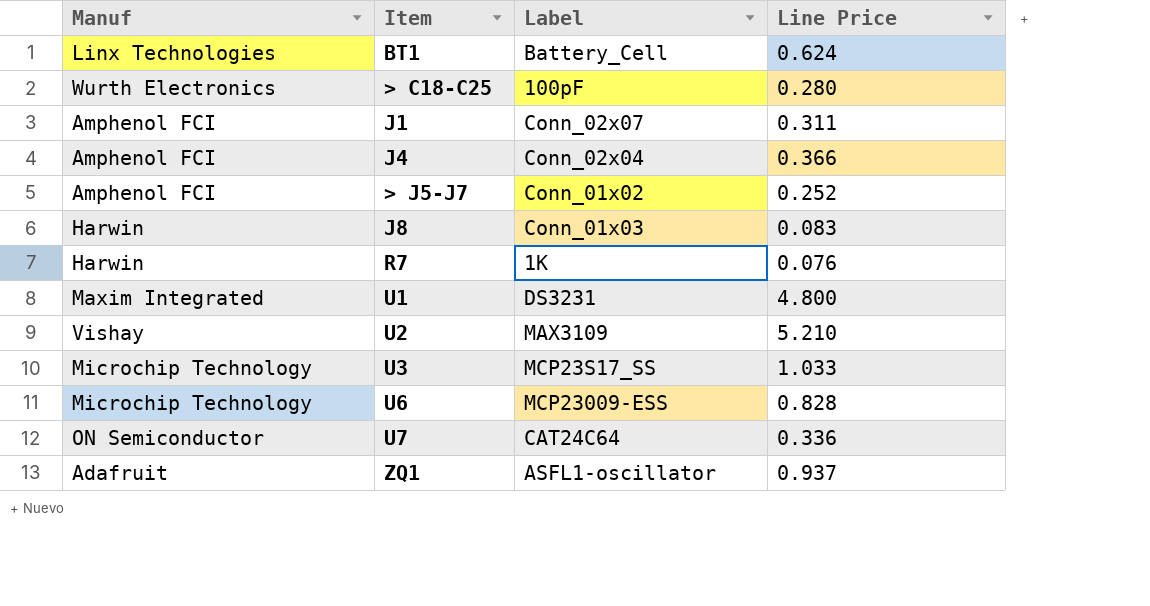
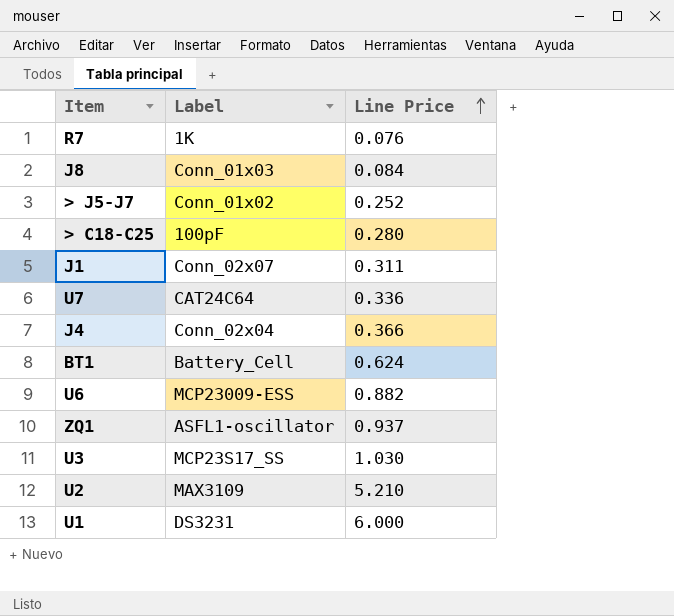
row order: none -> Line Price ascending
column Manuf | position: 1 -> none
J8 | Line Price: 0.083 -> 0.084
U6 | Line Price: 0.828 -> 0.882
U3 | Line Price: 1.033 -> 1.030
U1 | Line Price: 4.800 -> 6.000

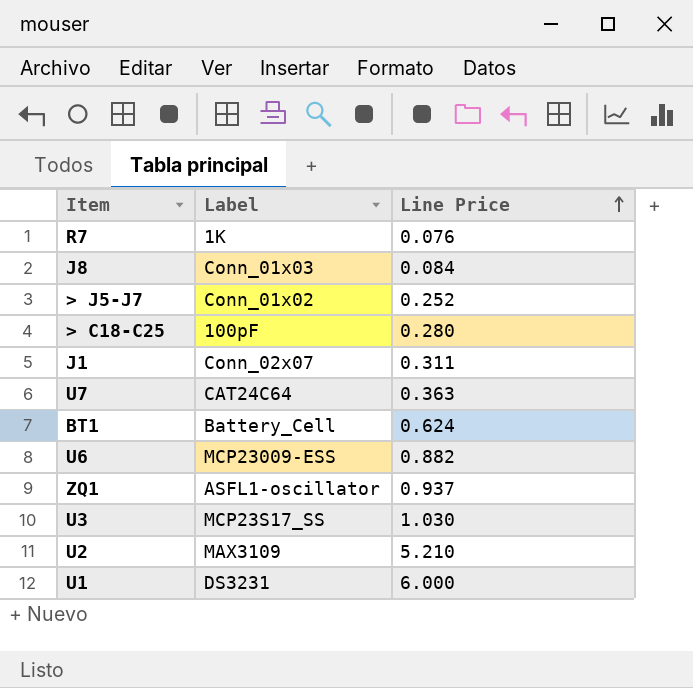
row J4: Conn_02x04 | 0.366 -> none
U7 | Line Price: 0.336 -> 0.363

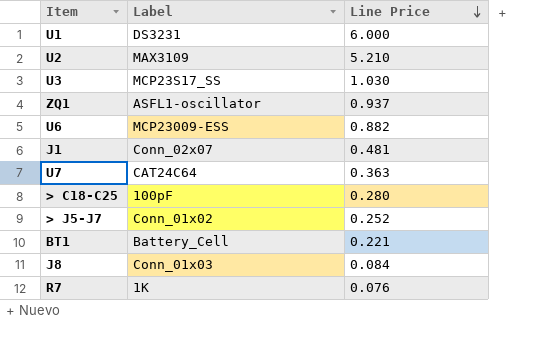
row order: Line Price ascending -> Line Price descending
J1 | Line Price: 0.311 -> 0.481
BT1 | Line Price: 0.624 -> 0.221

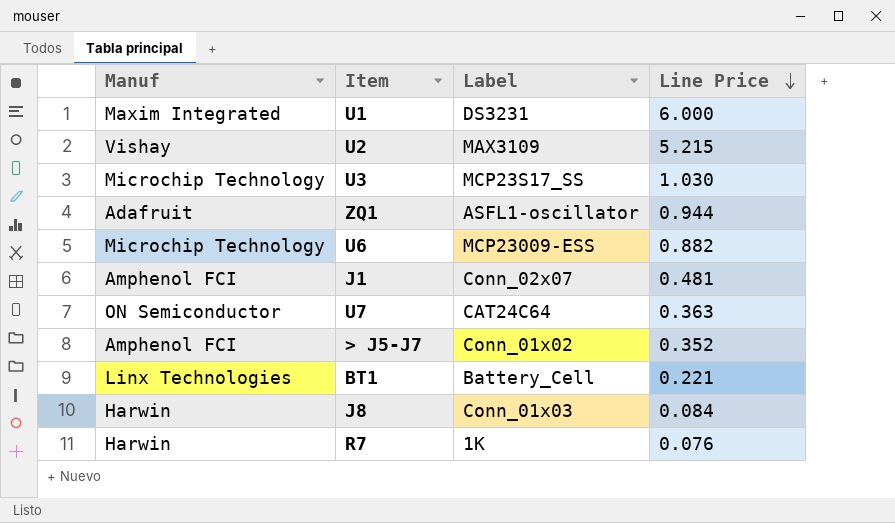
column Manuf | position: none -> 1
row > C18-C25: 100pF | 0.280 -> none
U2 | Line Price: 5.210 -> 5.215
ZQ1 | Line Price: 0.937 -> 0.944
> J5-J7 | Line Price: 0.252 -> 0.352

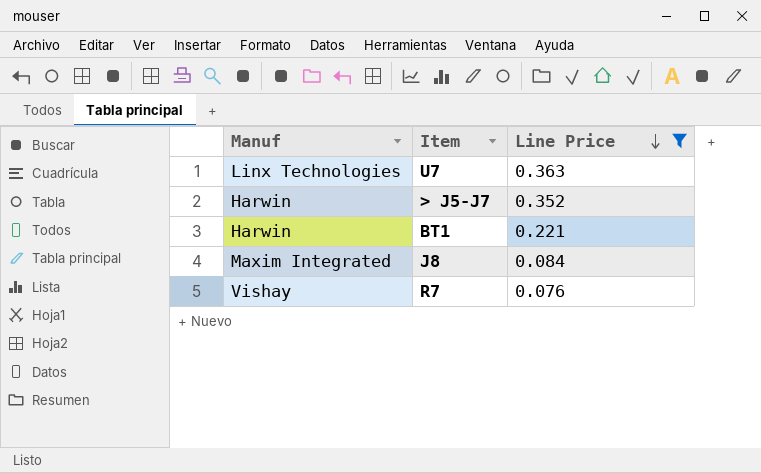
filter: none -> Line Price <= 0.363
column Label | position: 3 -> none
U7 | Manuf: ON Semiconductor -> Linx Technologies
> J5-J7 | Manuf: Amphenol FCI -> Harwin
BT1 | Manuf: Linx Technologies -> Harwin
J8 | Manuf: Harwin -> Maxim Integrated
R7 | Manuf: Harwin -> Vishay

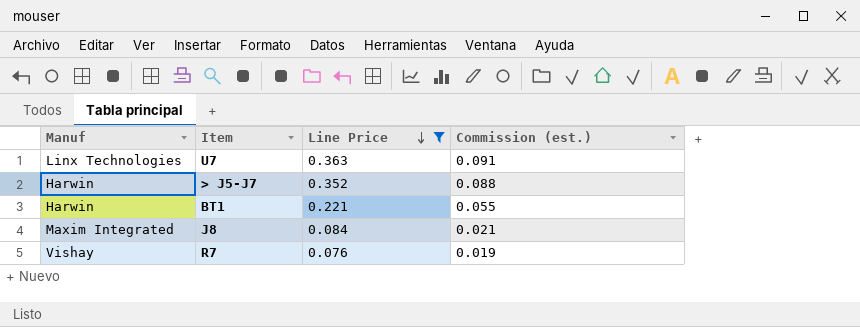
column Commission (est.) | formula: none -> [Line Price] * 0.25

